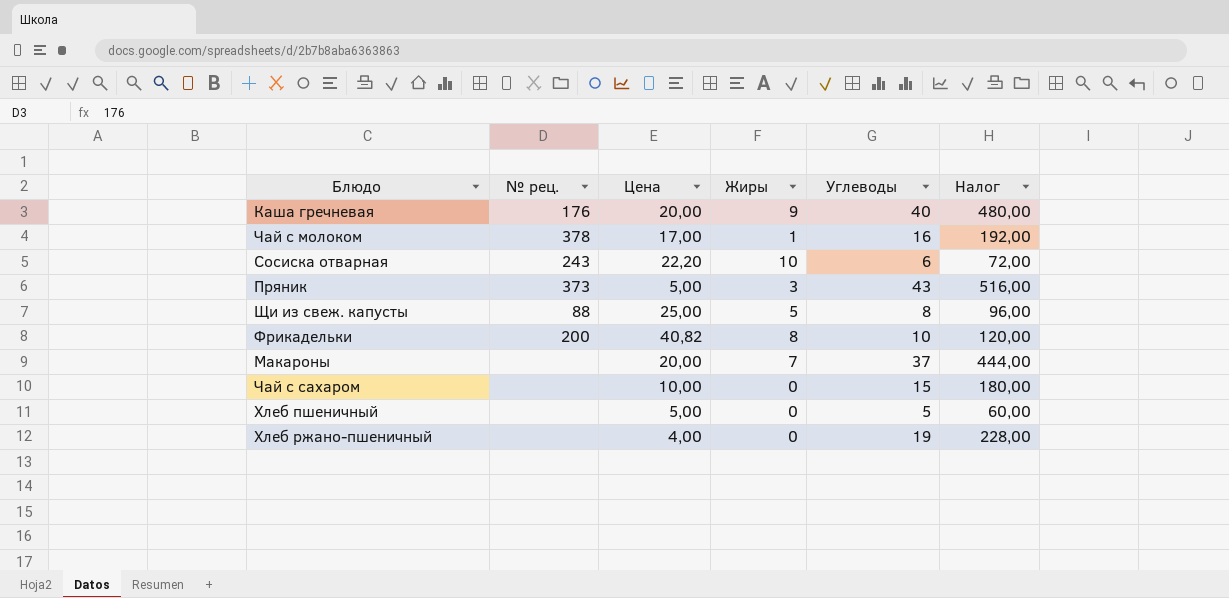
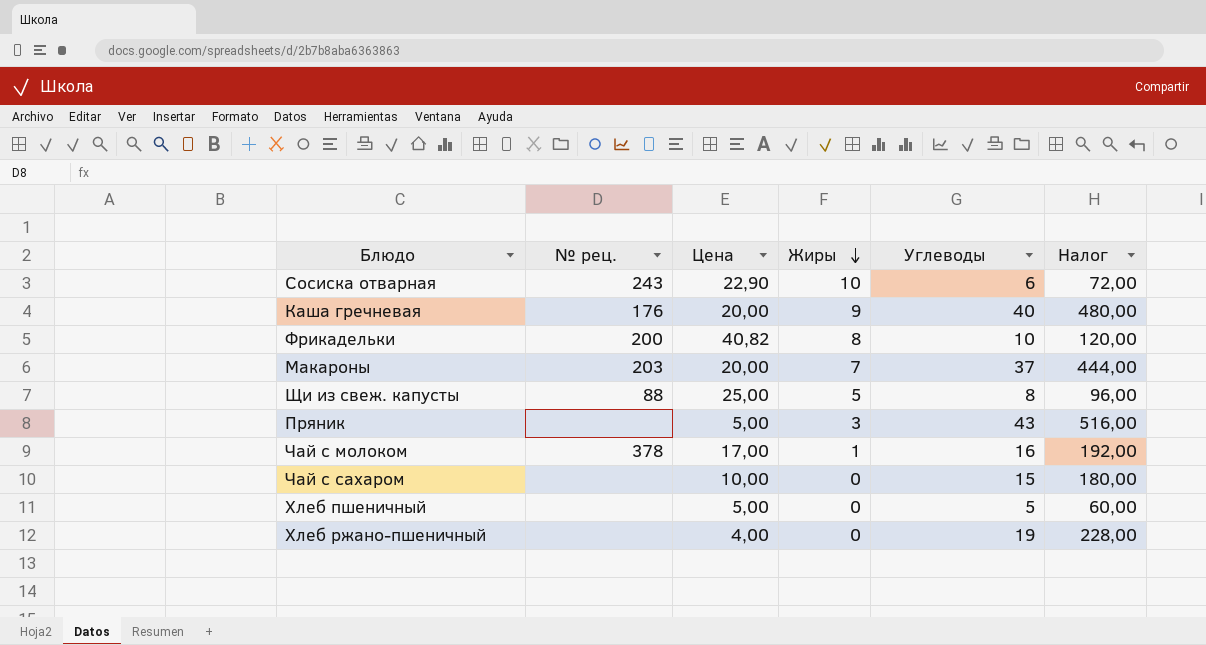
row order: none -> Жиры descending
Сосиска отварная | Цена: 22,20 -> 22,90
Макароны | № рец.: none -> 203
Пряник | № рец.: 373 -> none

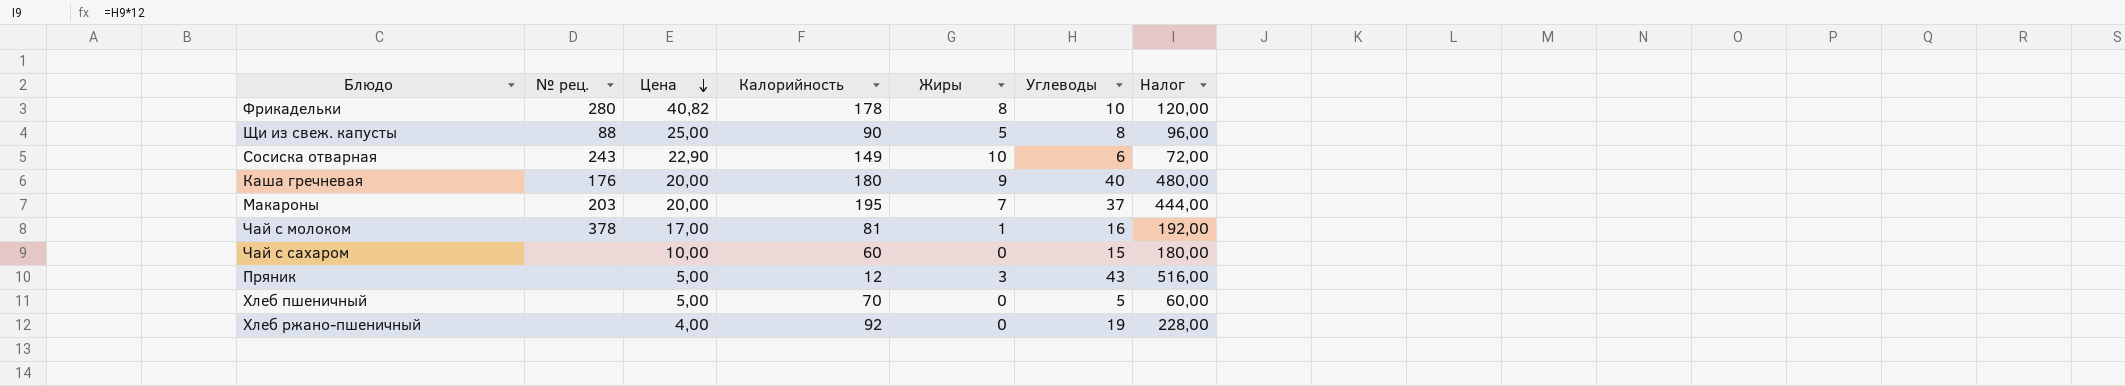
row order: Жиры descending -> Цена descending
column Калорийность | position: none -> 4
Фрикадельки | № рец.: 200 -> 280

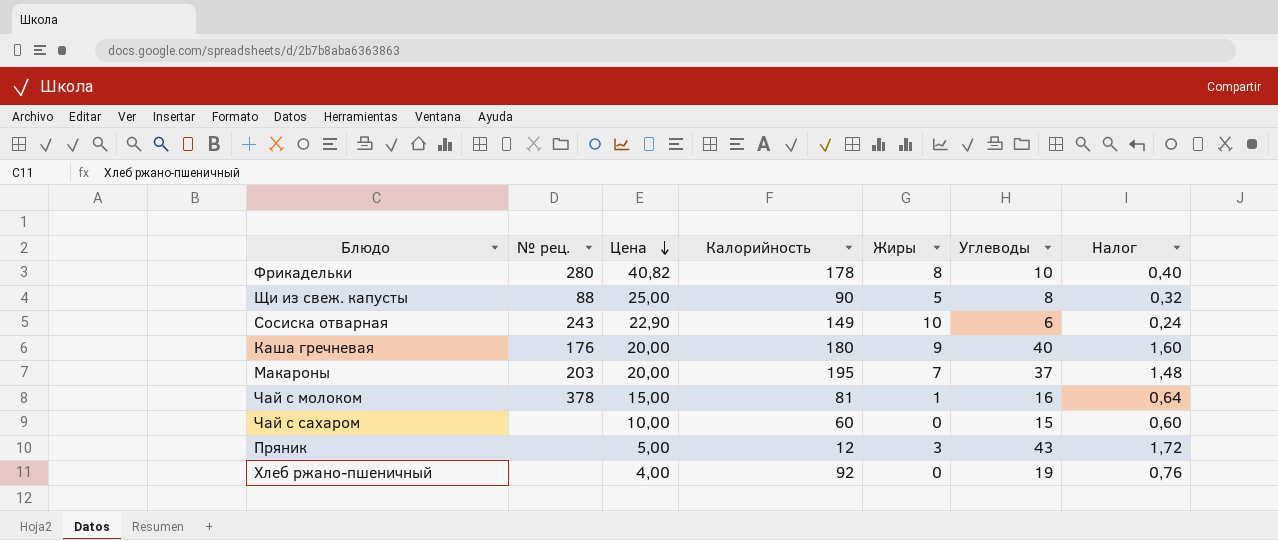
column Налог | formula: [Углеводы] * 12 -> [Углеводы] * 0,04
row Хлеб пшеничный: none | 5,00 | 70 | 0 | 5 | 60,00 -> none
Чай с молоком | Цена: 17,00 -> 15,00

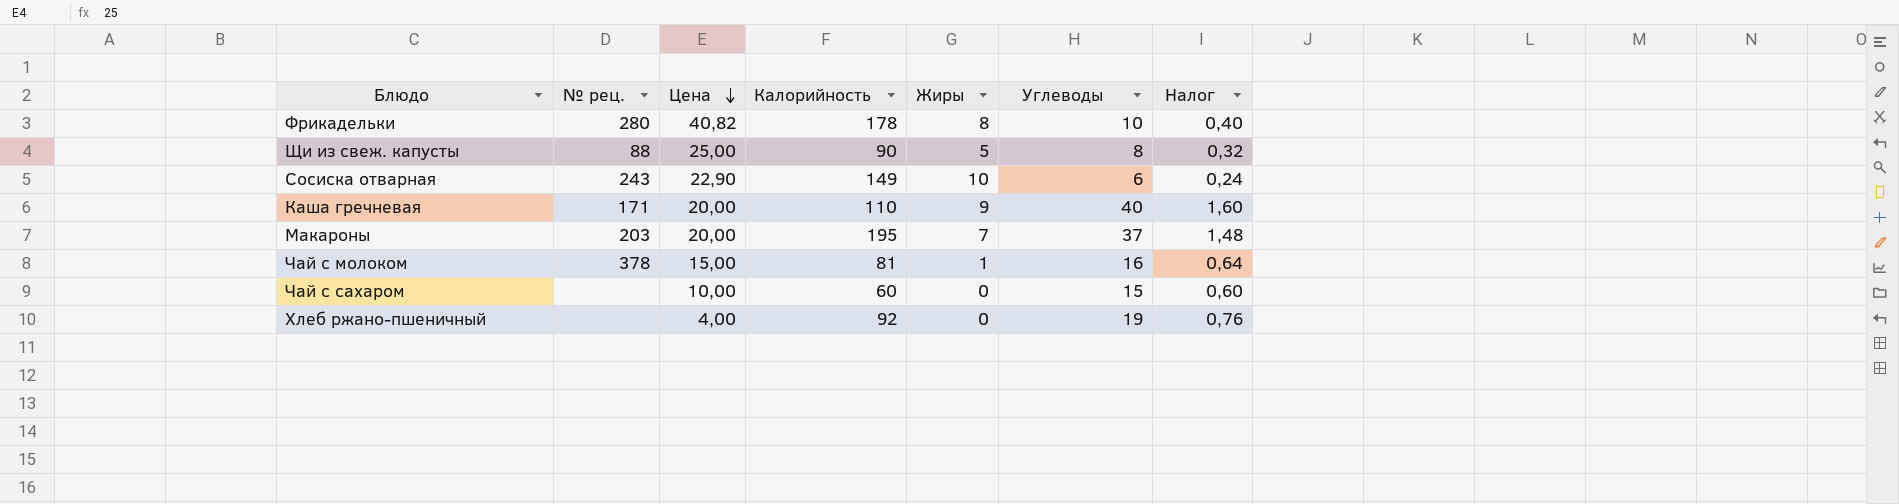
row Пряник: none | 5,00 | 12 | 3 | 43 | 1,72 -> none
Каша гречневая | № рец.: 176 -> 171
Каша гречневая | Калорийность: 180 -> 110

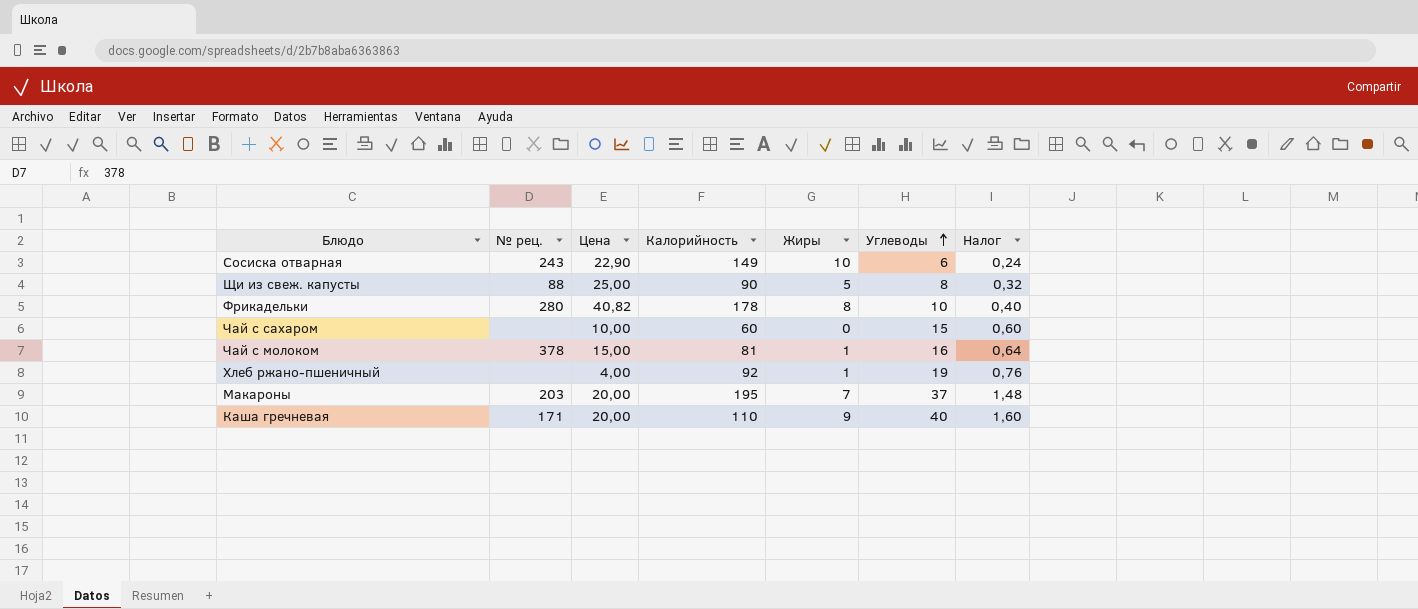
row order: Цена descending -> Углеводы ascending
Хлеб ржано-пшеничный | Жиры: 0 -> 1

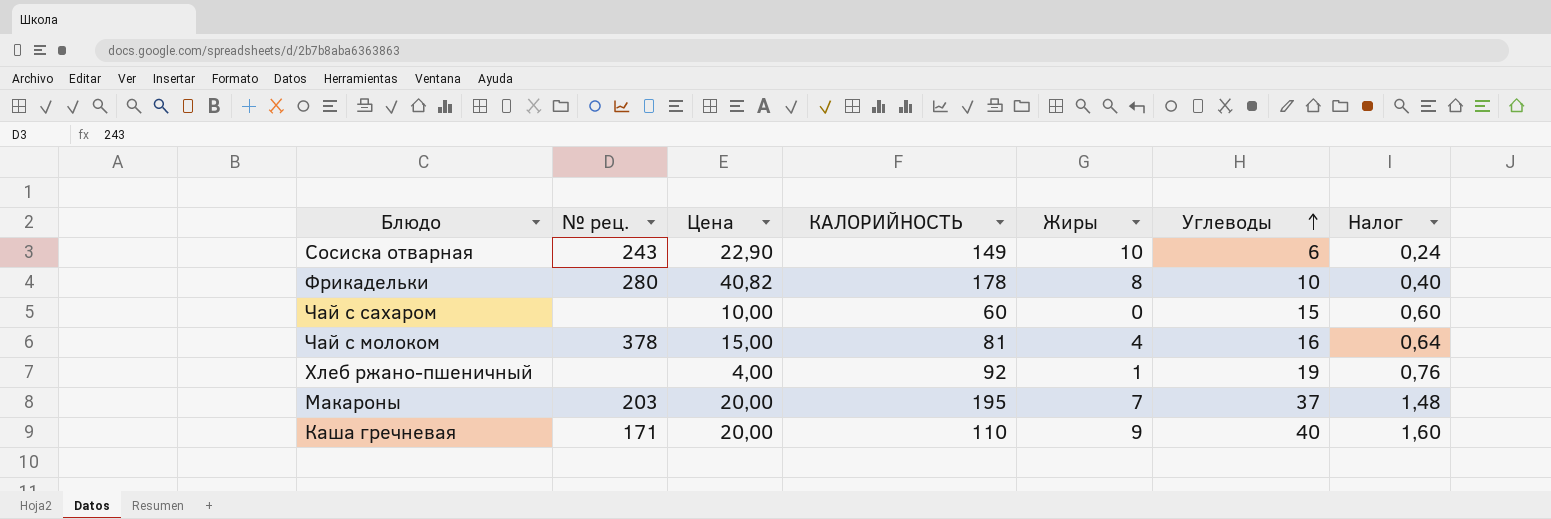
column name: Калорийность -> КАЛОРИЙНОСТЬ
row Щи из свеж. капусты: 88 | 25,00 | 90 | 5 | 8 | 0,32 -> none
Чай с молоком | Жиры: 1 -> 4

